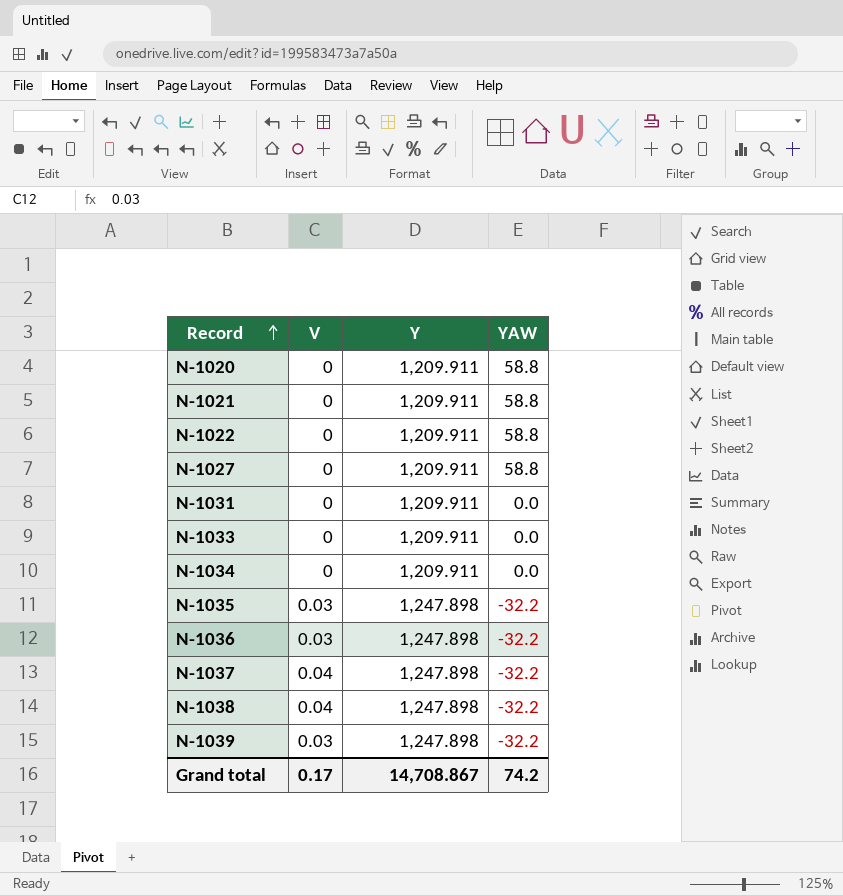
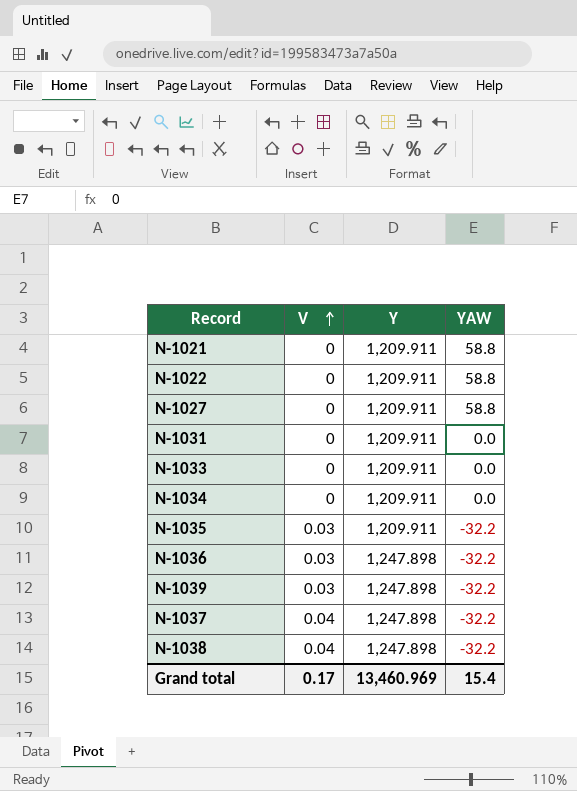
row order: Record ascending -> V ascending
row N-1020: 0 | 1,209.911 | 58.8 -> none
N-1035 | Y: 1,247.898 -> 1,209.911
Grand total | Y: 14,708.867 -> 13,460.969
Grand total | YAW: 74.2 -> 15.4

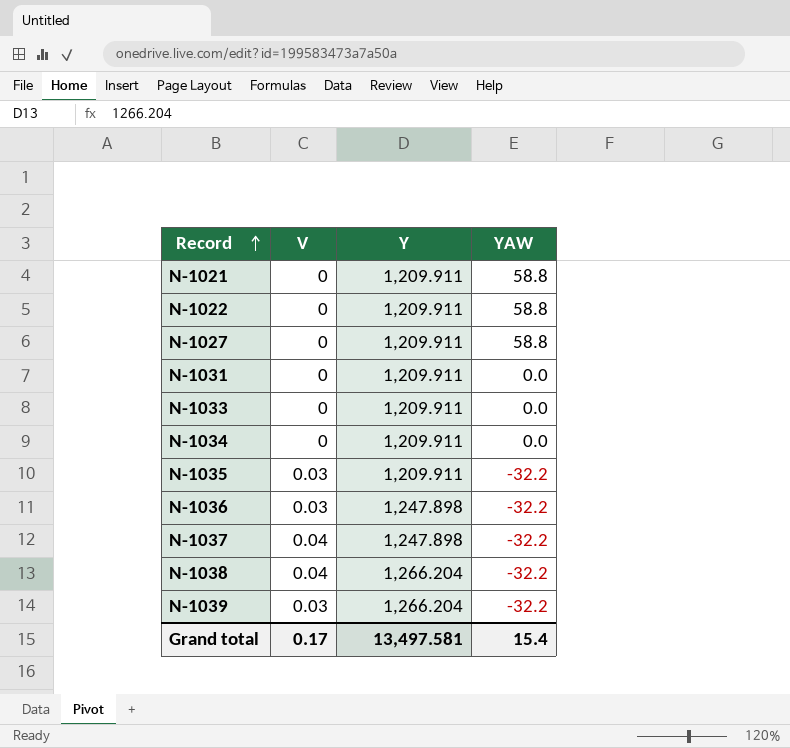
row order: V ascending -> Record ascending
N-1038 | Y: 1,247.898 -> 1,266.204
N-1039 | Y: 1,247.898 -> 1,266.204
Grand total | Y: 13,460.969 -> 13,497.581

